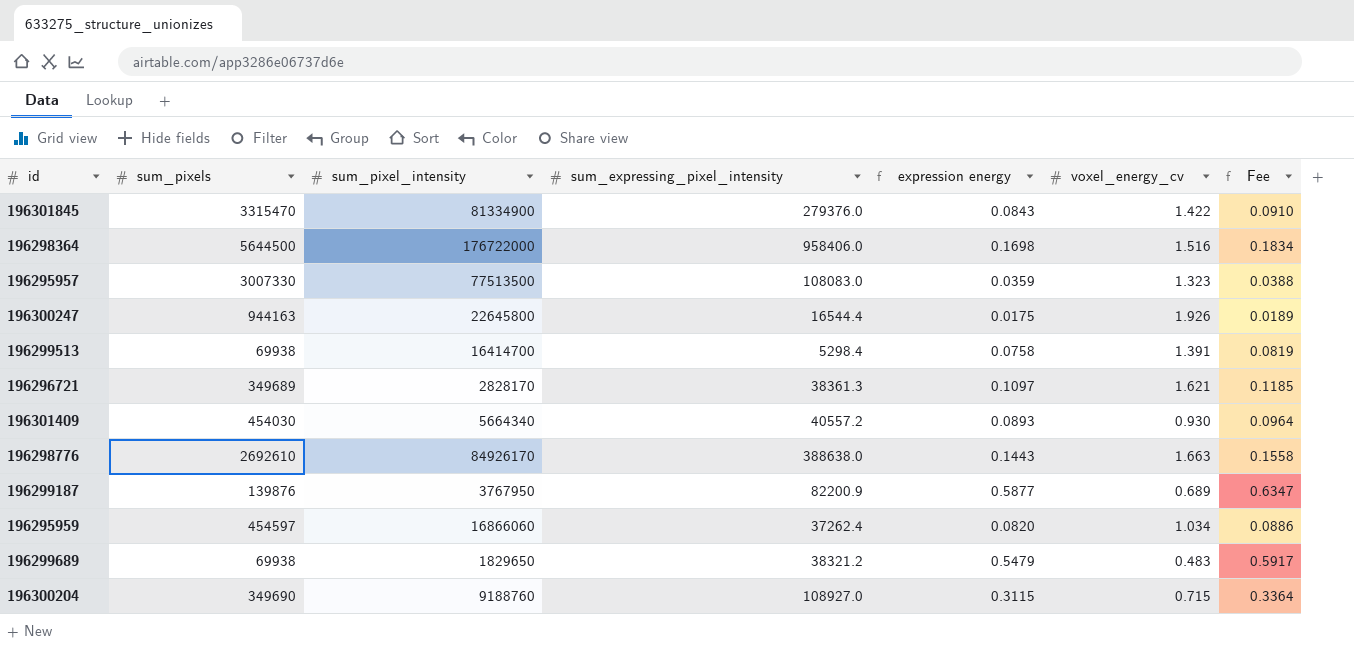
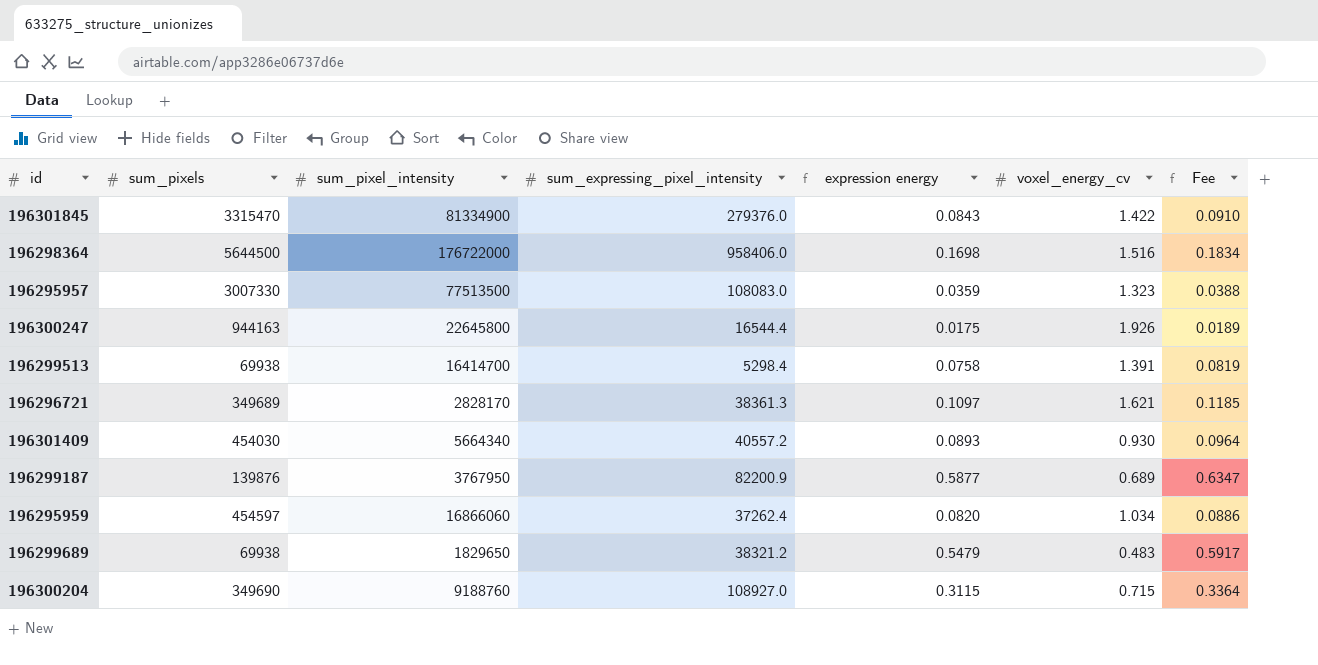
row 196298776: 2692610 | 84926170 | 388638.0 | 0.1443 | 1.663 | 0.1558 -> none

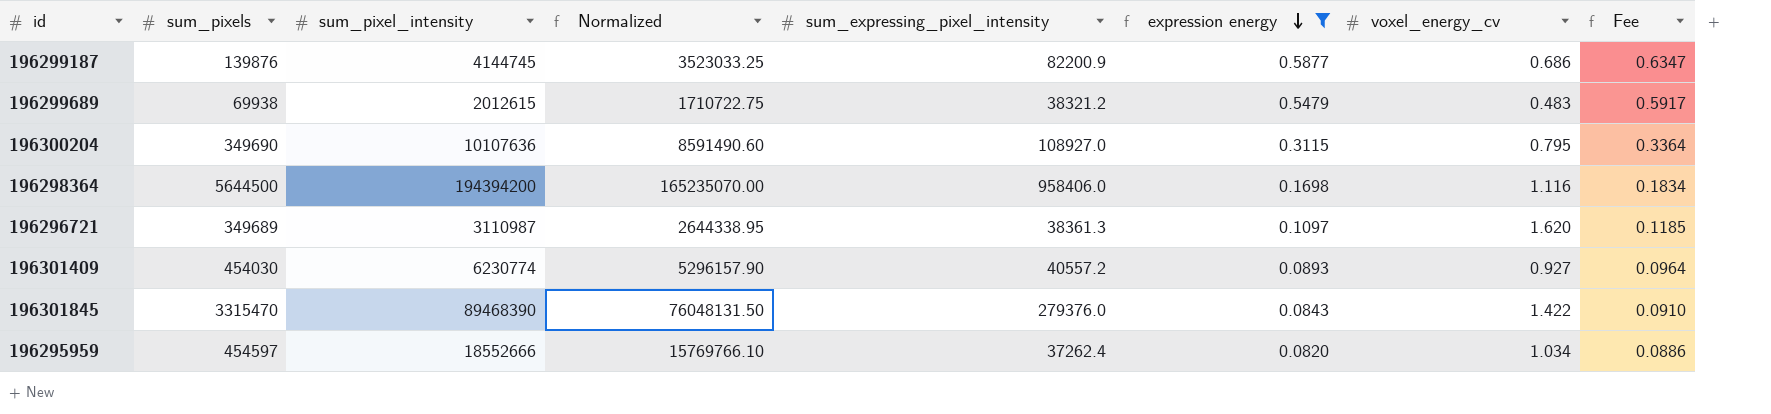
filter: none -> expression energy >= 0.0820
row order: none -> expression energy descending
column Normalized | formula: none -> [sum_pixel_intensity] * 0.85
196299187 | sum_pixel_intensity: 3767950 -> 4144745
196299187 | voxel_energy_cv: 0.689 -> 0.686
196299689 | sum_pixel_intensity: 1829650 -> 2012615
196300204 | sum_pixel_intensity: 9188760 -> 10107636
196300204 | voxel_energy_cv: 0.715 -> 0.795
196298364 | sum_pixel_intensity: 176722000 -> 194394200
196298364 | voxel_energy_cv: 1.516 -> 1.116
196296721 | sum_pixel_intensity: 2828170 -> 3110987
196296721 | voxel_energy_cv: 1.621 -> 1.620
196301409 | sum_pixel_intensity: 5664340 -> 6230774
196301409 | voxel_energy_cv: 0.930 -> 0.927
196301845 | sum_pixel_intensity: 81334900 -> 89468390
196295959 | sum_pixel_intensity: 16866060 -> 18552666

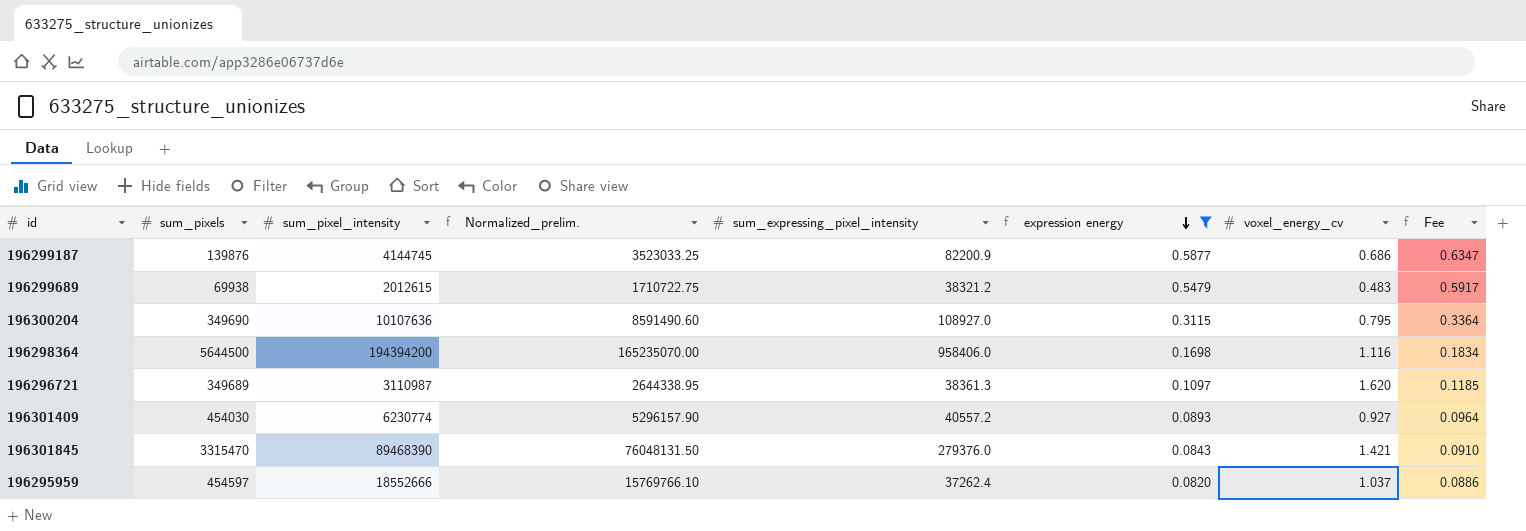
column name: Normalized -> Normalized_prelim.
196301845 | voxel_energy_cv: 1.422 -> 1.421
196295959 | voxel_energy_cv: 1.034 -> 1.037

